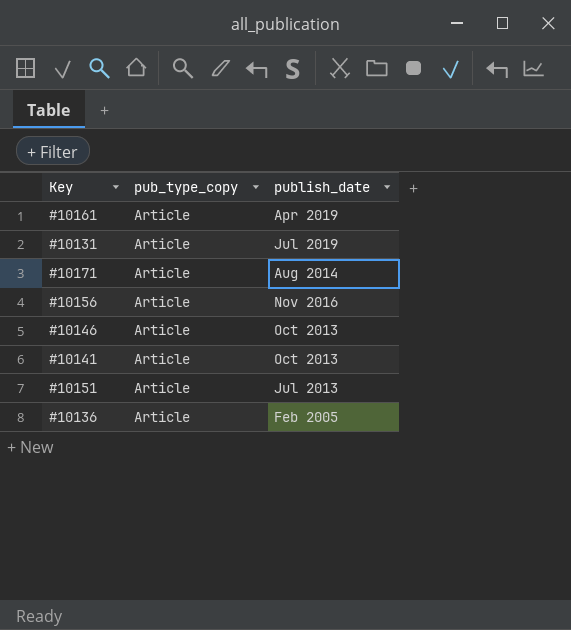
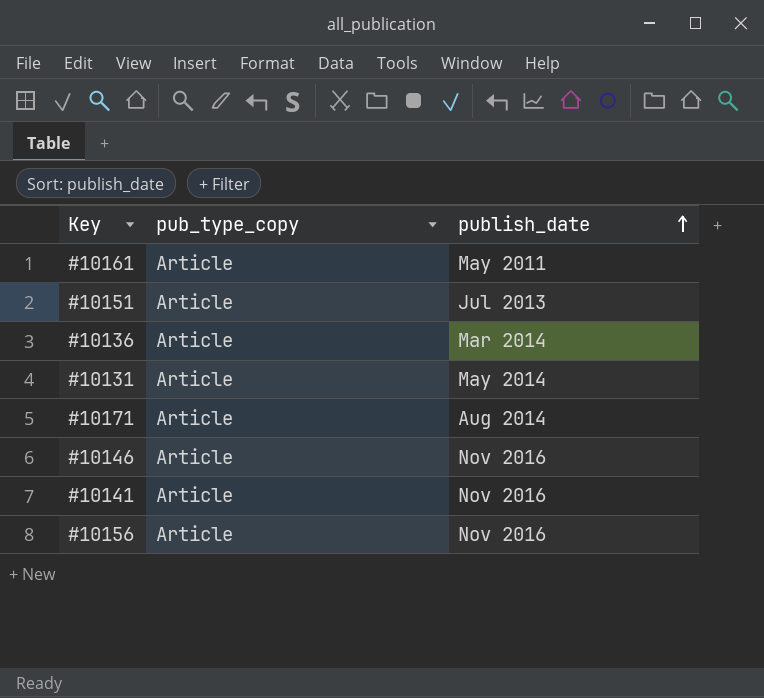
row order: none -> publish_date ascending
#10161 | publish_date: Apr 2019 -> May 2011
#10136 | publish_date: Feb 2005 -> Mar 2014
#10131 | publish_date: Jul 2019 -> May 2014
#10146 | publish_date: Oct 2013 -> Nov 2016
#10141 | publish_date: Oct 2013 -> Nov 2016

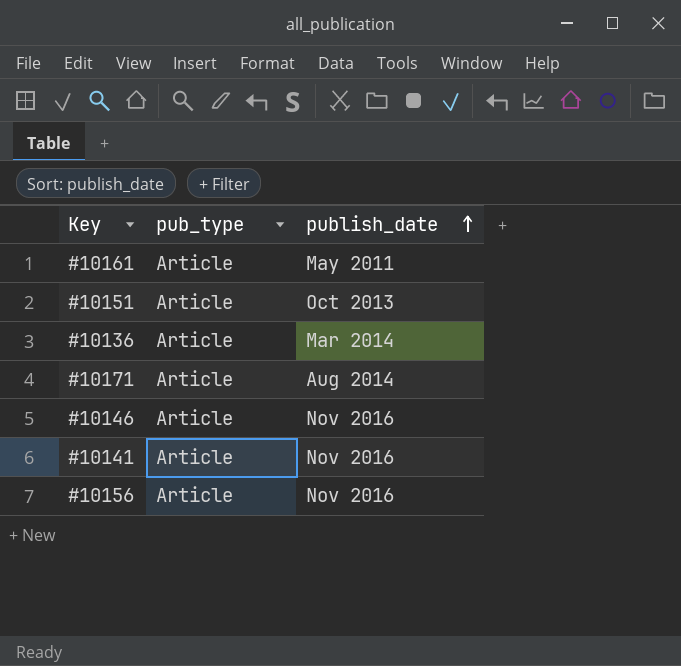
column name: pub_type_copy -> pub_type
row #10131: Article | May 2014 -> none
#10151 | publish_date: Jul 2013 -> Oct 2013

